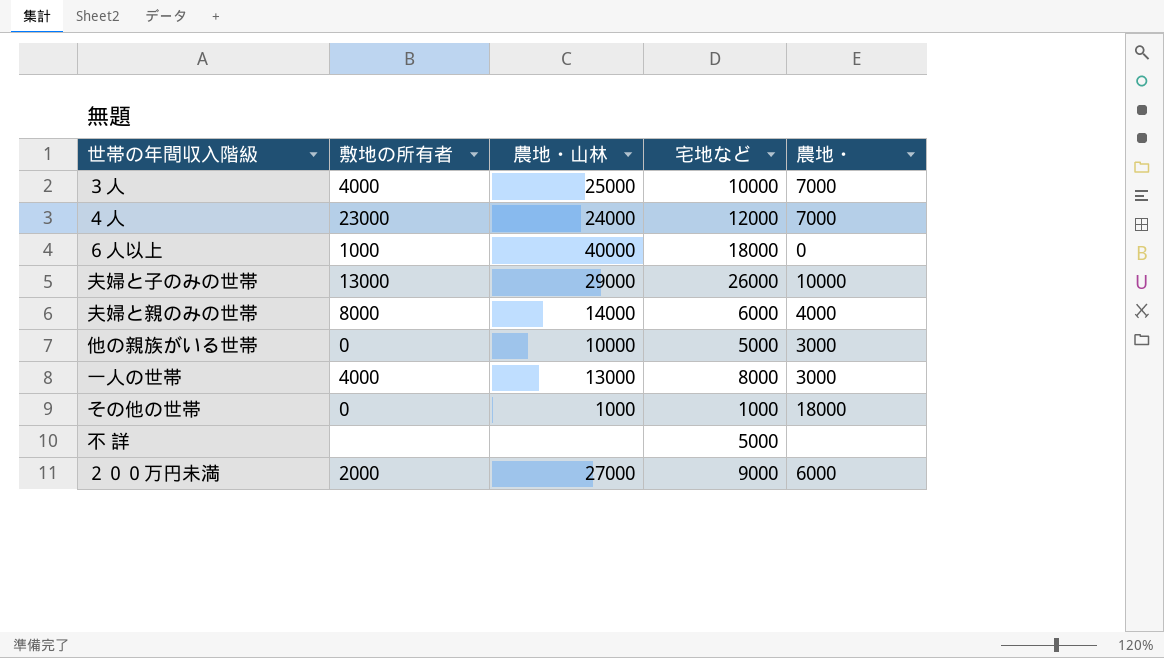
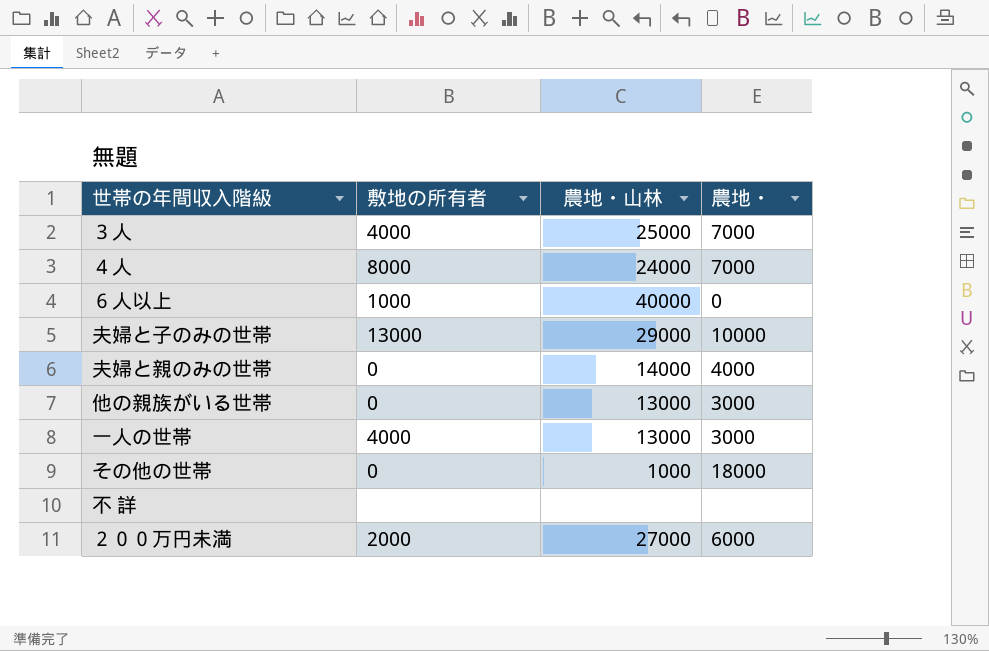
column 宅地など | position: 4 -> none
４人 | 敷地の所有者: 23000 -> 8000
夫婦と親のみの世帯 | 敷地の所有者: 8000 -> 0
他の親族がいる世帯 | 農地・山林: 10000 -> 13000

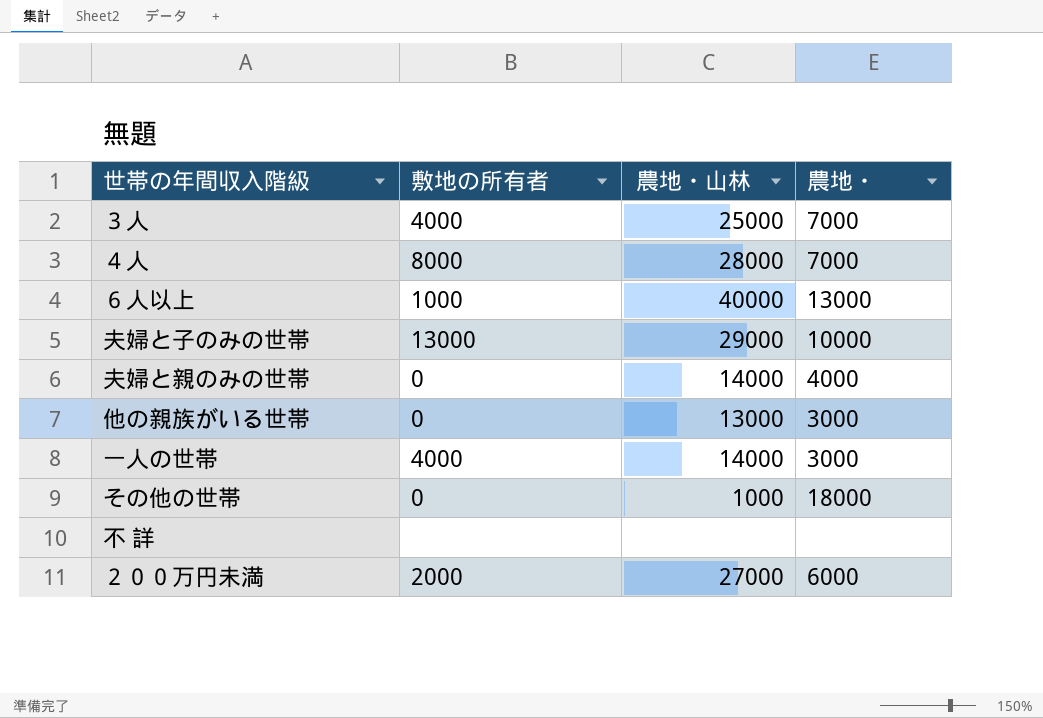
４人 | 農地・山林: 24000 -> 28000
６人以上 | 農地・: 0 -> 13000
一人の世帯 | 農地・山林: 13000 -> 14000

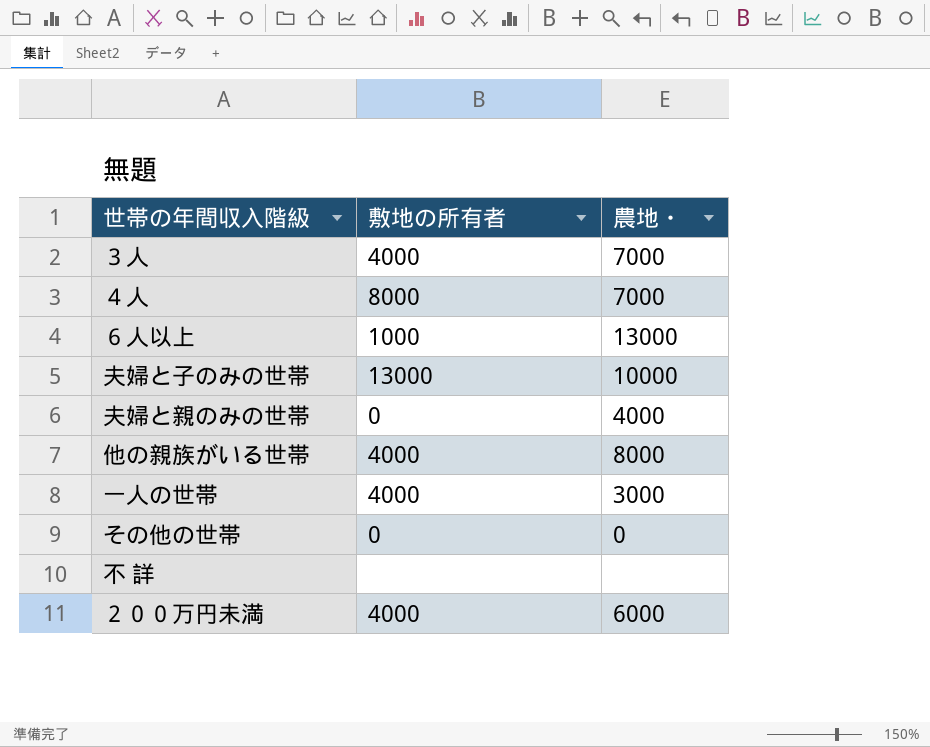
column 農地・山林 | position: 3 -> none
他の親族がいる世帯 | 敷地の所有者: 0 -> 4000
他の親族がいる世帯 | 農地・: 3000 -> 8000
その他の世帯 | 農地・: 18000 -> 0
２００万円未満 | 敷地の所有者: 2000 -> 4000

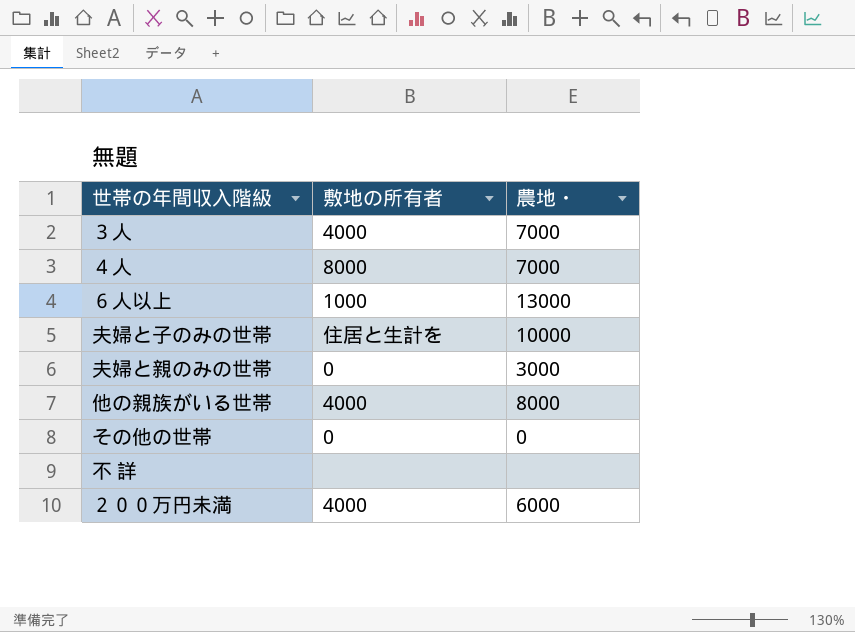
row 一人の世帯: 4000 | 3000 -> none
夫婦と子のみの世帯 | 敷地の所有者: 13000 -> 住居と生計を
夫婦と親のみの世帯 | 農地・: 4000 -> 3000

